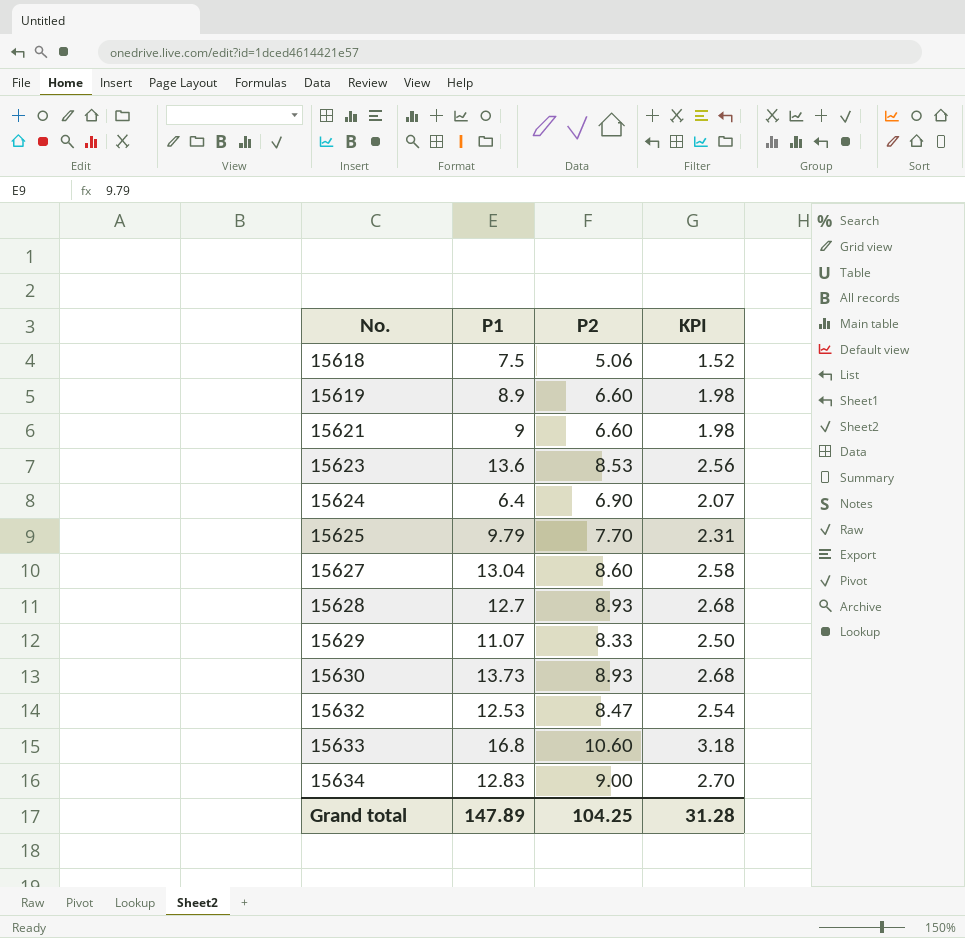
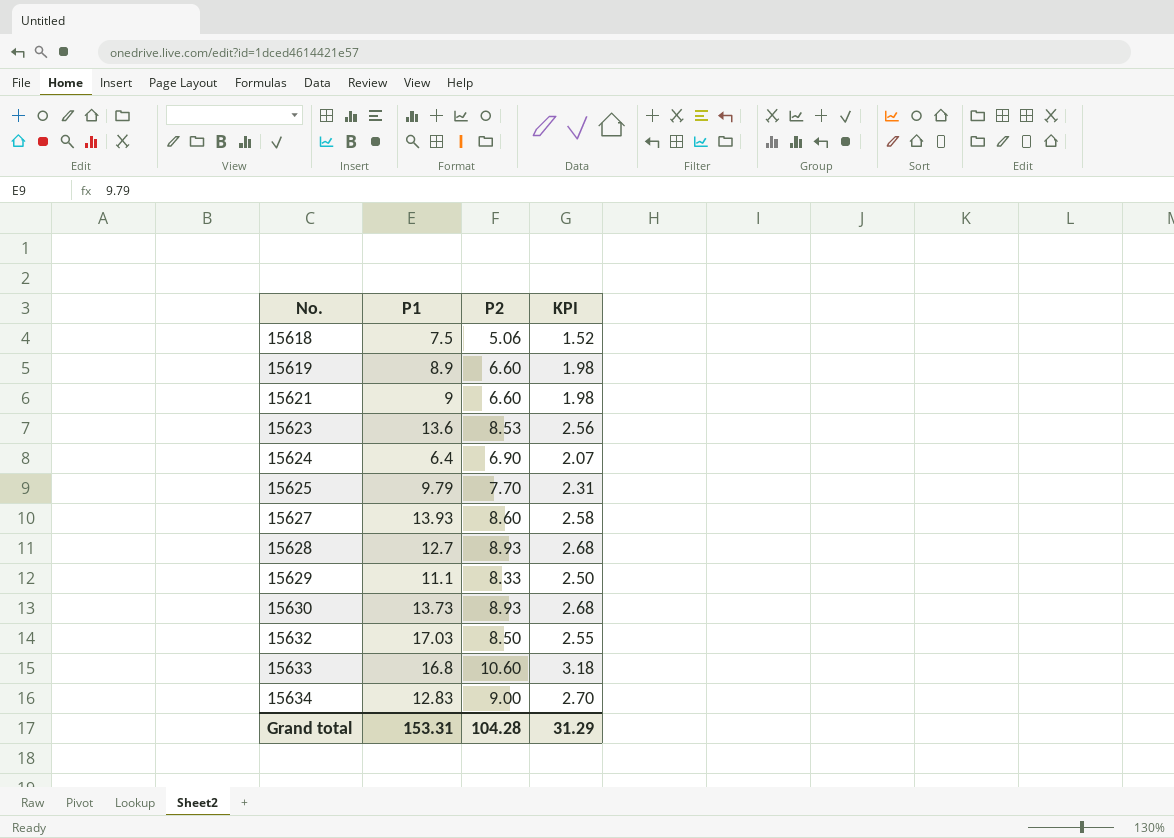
15627 | P1: 13.04 -> 13.93
15629 | P1: 11.07 -> 11.1
15632 | P1: 12.53 -> 17.03
15632 | P2: 8.47 -> 8.50
15632 | KPI: 2.54 -> 2.55
Grand total | P1: 147.89 -> 153.31
Grand total | P2: 104.25 -> 104.28
Grand total | KPI: 31.28 -> 31.29

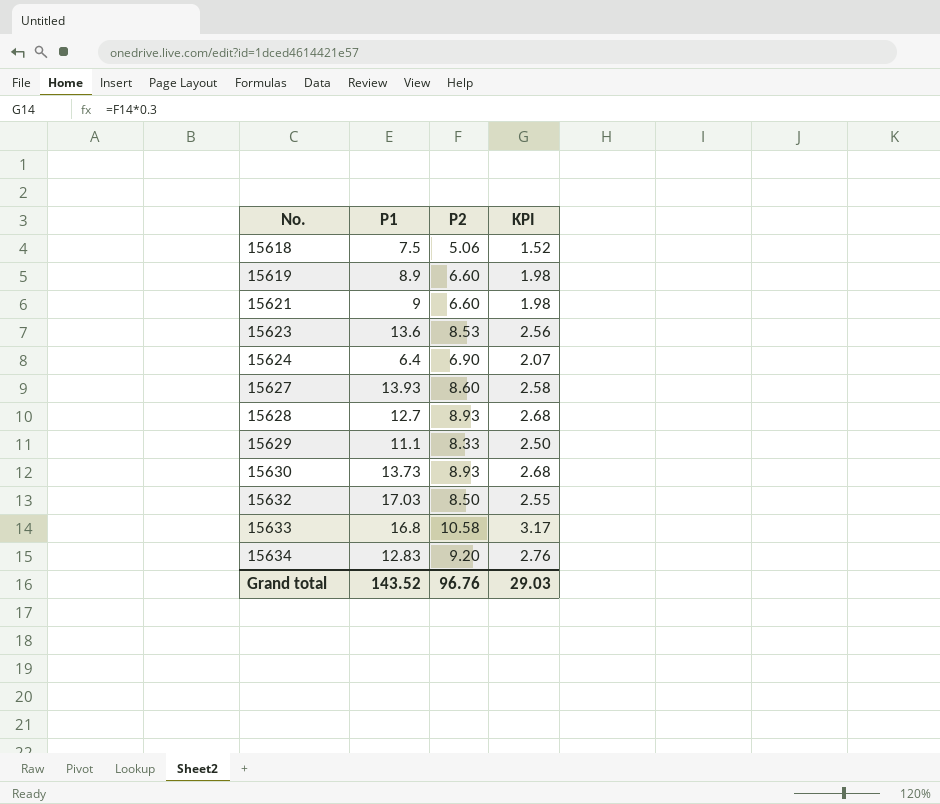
row 15625: 9.79 | 7.70 | 2.31 -> none
15633 | P2: 10.60 -> 10.58
15633 | KPI: 3.18 -> 3.17
15634 | P2: 9.00 -> 9.20
15634 | KPI: 2.70 -> 2.76
Grand total | P1: 153.31 -> 143.52
Grand total | P2: 104.28 -> 96.76
Grand total | KPI: 31.29 -> 29.03

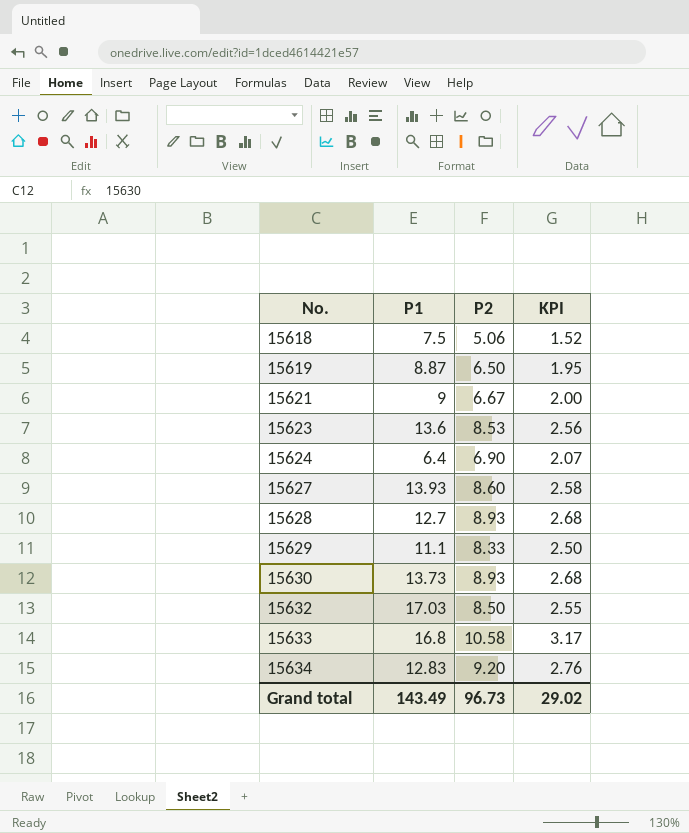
15619 | P1: 8.9 -> 8.87
15619 | P2: 6.60 -> 6.50
15619 | KPI: 1.98 -> 1.95
15621 | P2: 6.60 -> 6.67
15621 | KPI: 1.98 -> 2.00
Grand total | P1: 143.52 -> 143.49
Grand total | P2: 96.76 -> 96.73
Grand total | KPI: 29.03 -> 29.02

